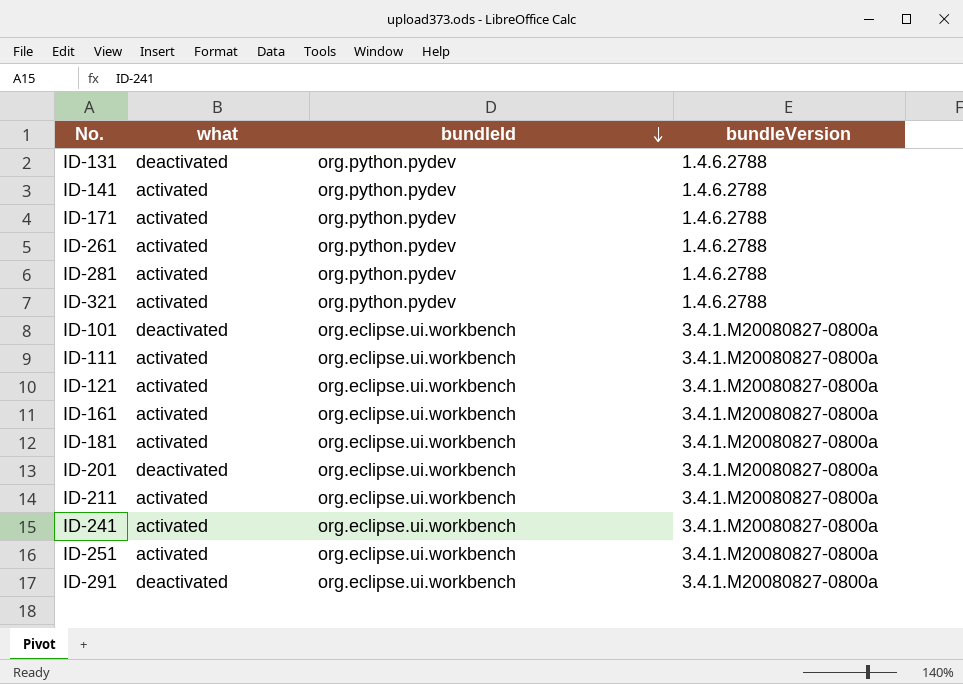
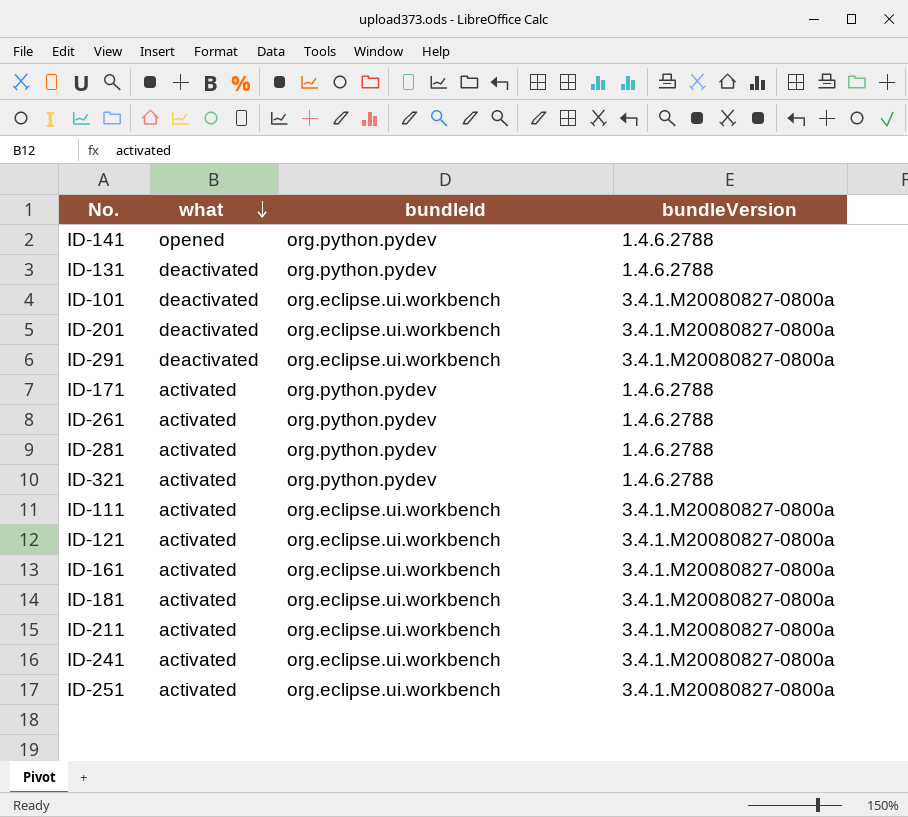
row order: bundleId descending -> what descending
ID-141 | what: activated -> opened

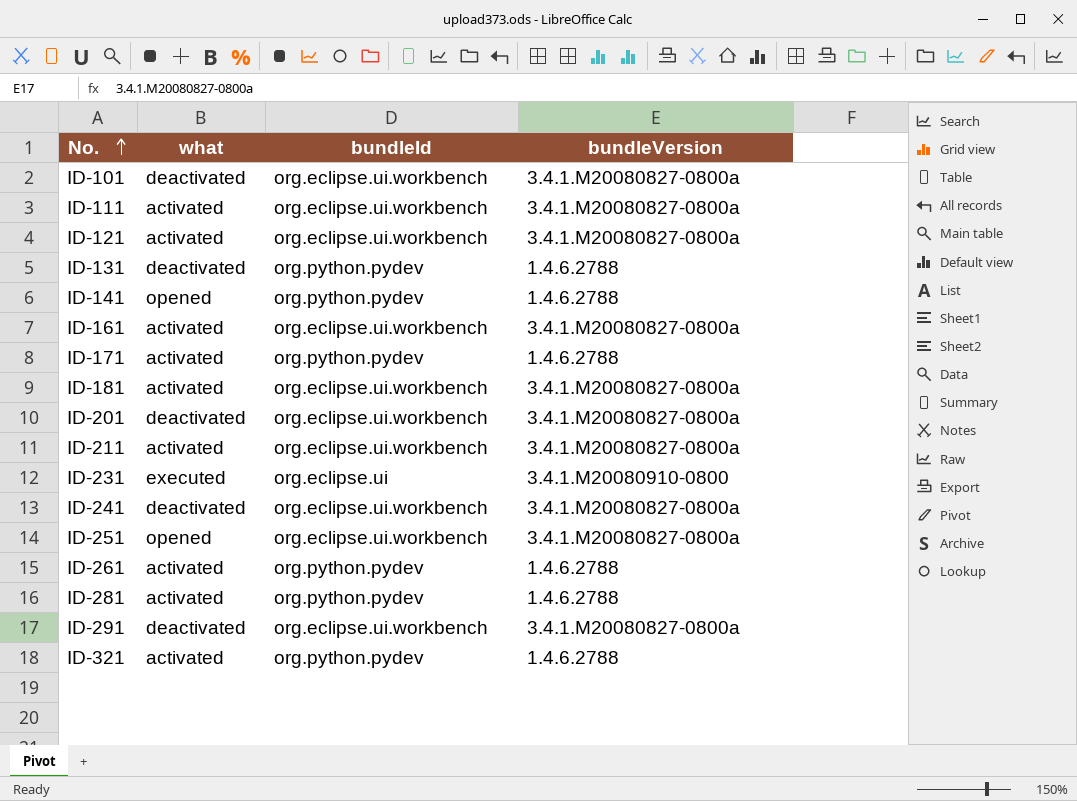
row order: what descending -> No. ascending
row ID-231: none -> executed | org.eclipse.ui | 3.4.1.M20080910-0800
ID-241 | what: activated -> deactivated
ID-251 | what: activated -> opened

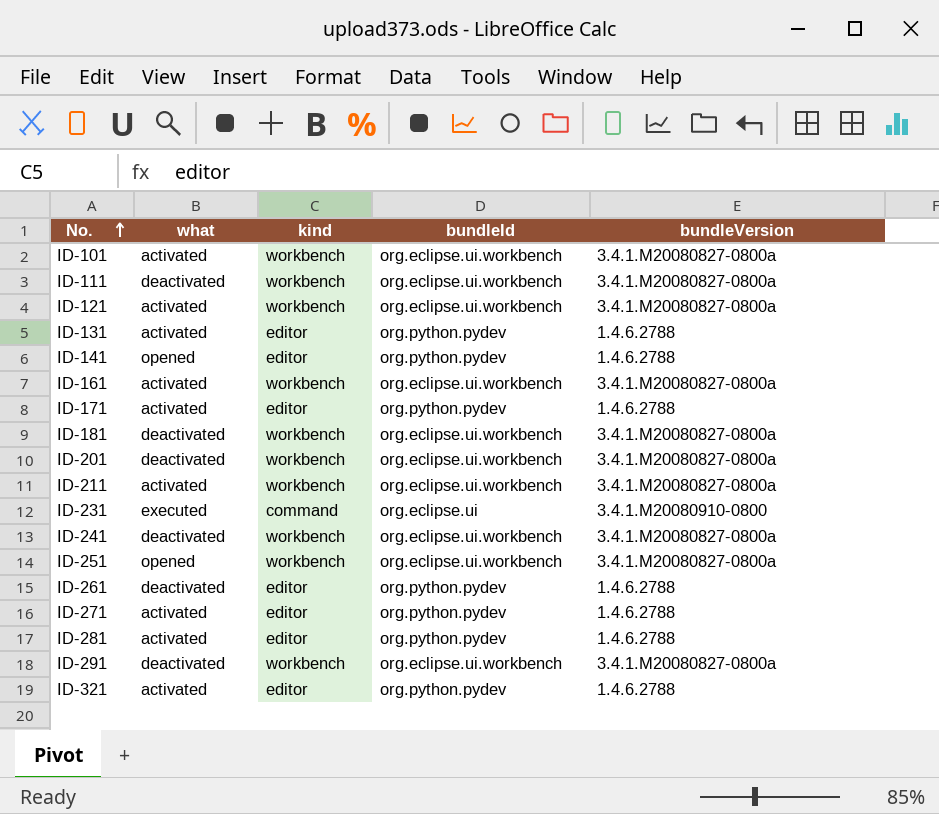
column kind | position: none -> 3
ID-101 | what: deactivated -> activated
ID-111 | what: activated -> deactivated
ID-131 | what: deactivated -> activated
ID-181 | what: activated -> deactivated
ID-261 | what: activated -> deactivated
row ID-271: none -> activated | editor | org.python.pydev | 1.4.6.2788

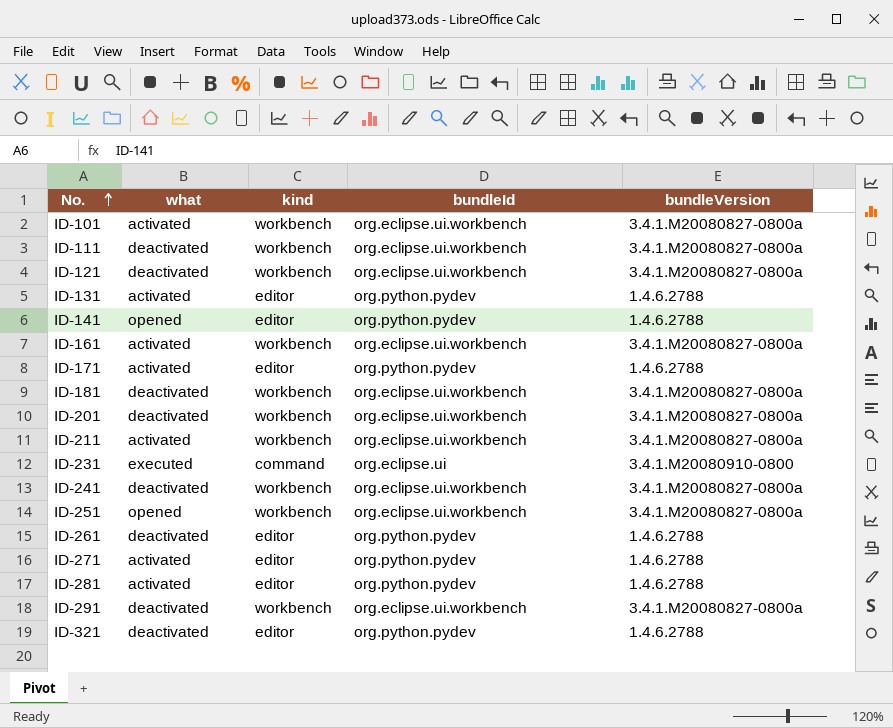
ID-121 | what: activated -> deactivated
ID-321 | what: activated -> deactivated

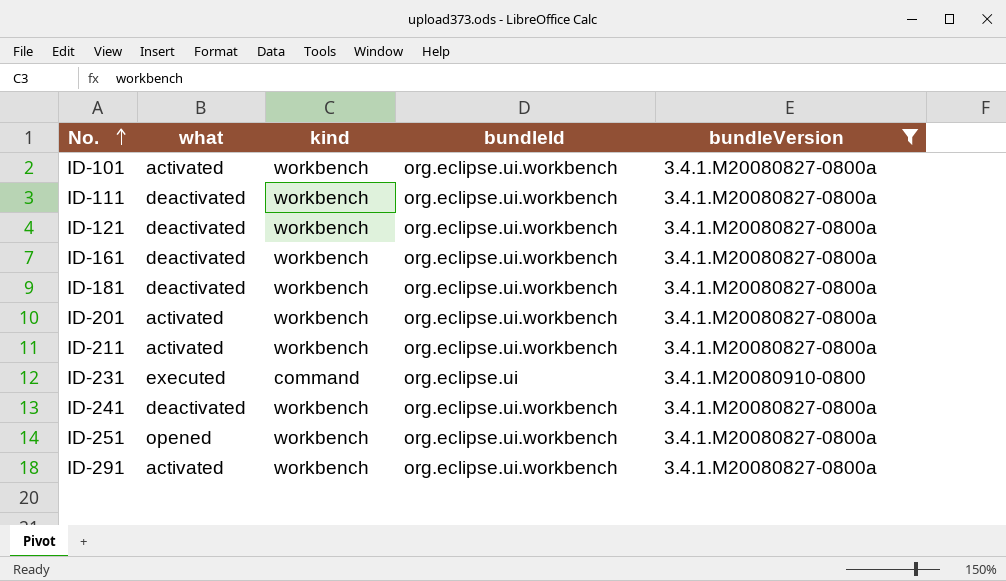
filter: none -> bundleVersion != 1.4.6.2788
ID-161 | what: activated -> deactivated
ID-201 | what: deactivated -> activated
ID-291 | what: deactivated -> activated

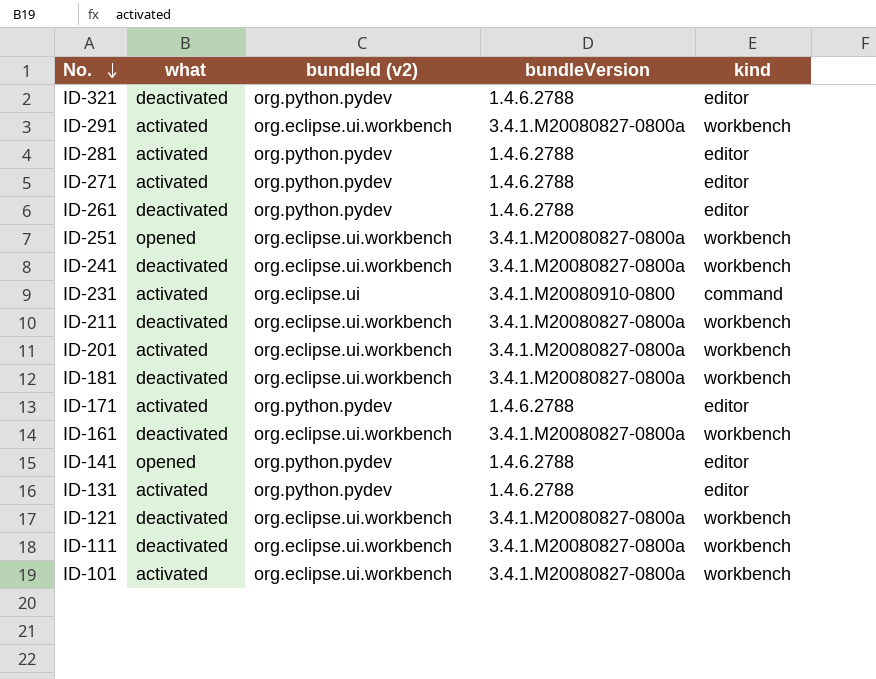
filter: bundleVersion != 1.4.6.2788 -> none
row order: No. ascending -> No. descending
column name: bundleId -> bundleId (v2)
column kind | position: 3 -> 5
ID-231 | what: executed -> activated
ID-211 | what: activated -> deactivated

